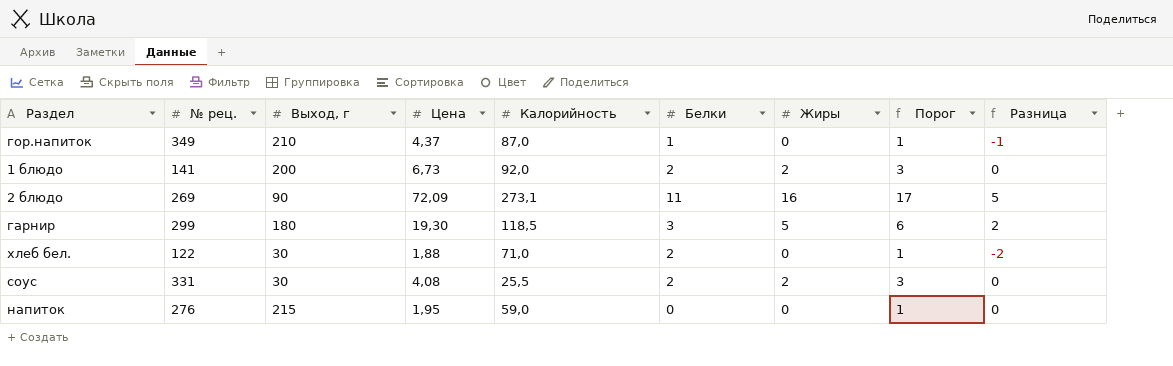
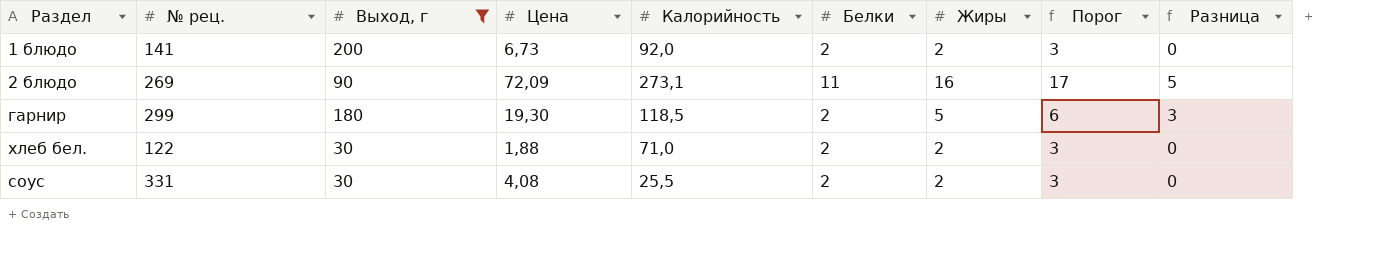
filter: none -> Выход, г <= 200
гарнир | Белки: 3 -> 2
гарнир | Разница: 2 -> 3
хлеб бел. | Жиры: 0 -> 2
хлеб бел. | Порог: 1 -> 3
хлеб бел. | Разница: -2 -> 0

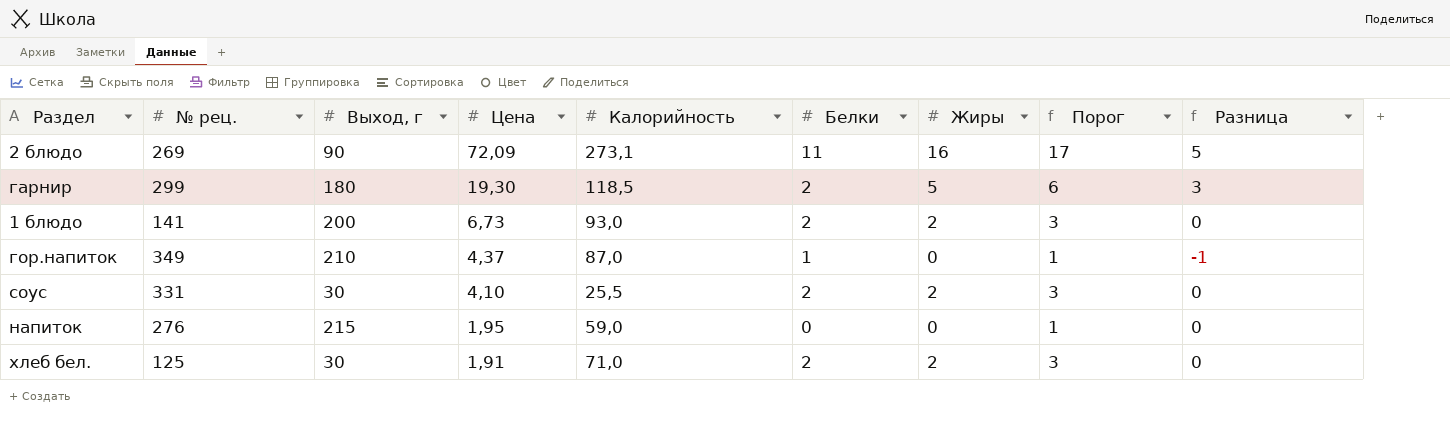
filter: Выход, г <= 200 -> none
row order: none -> Цена descending
1 блюдо | Калорийность: 92,0 -> 93,0
соус | Цена: 4,08 -> 4,10
хлеб бел. | № рец.: 122 -> 125
хлеб бел. | Цена: 1,88 -> 1,91

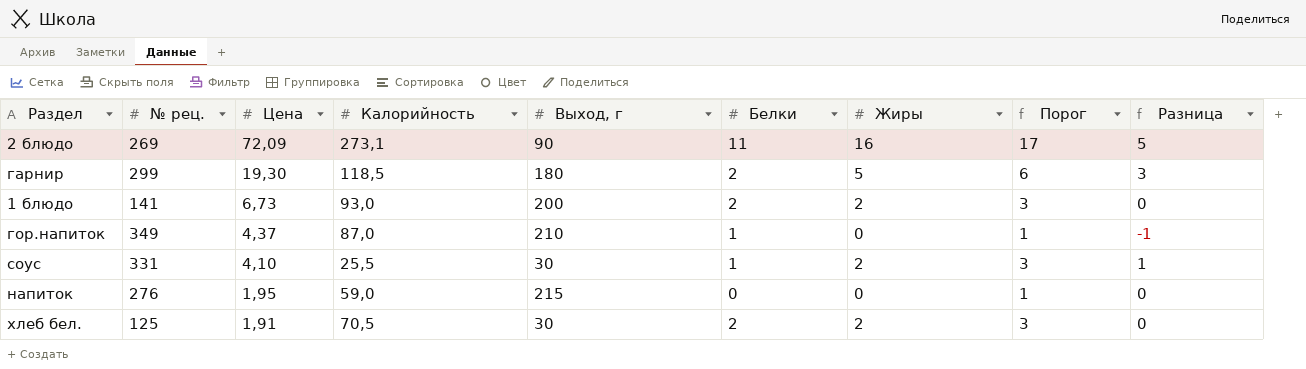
column Выход, г | position: 3 -> 5
соус | Белки: 2 -> 1
соус | Разница: 0 -> 1
хлеб бел. | Калорийность: 71,0 -> 70,5

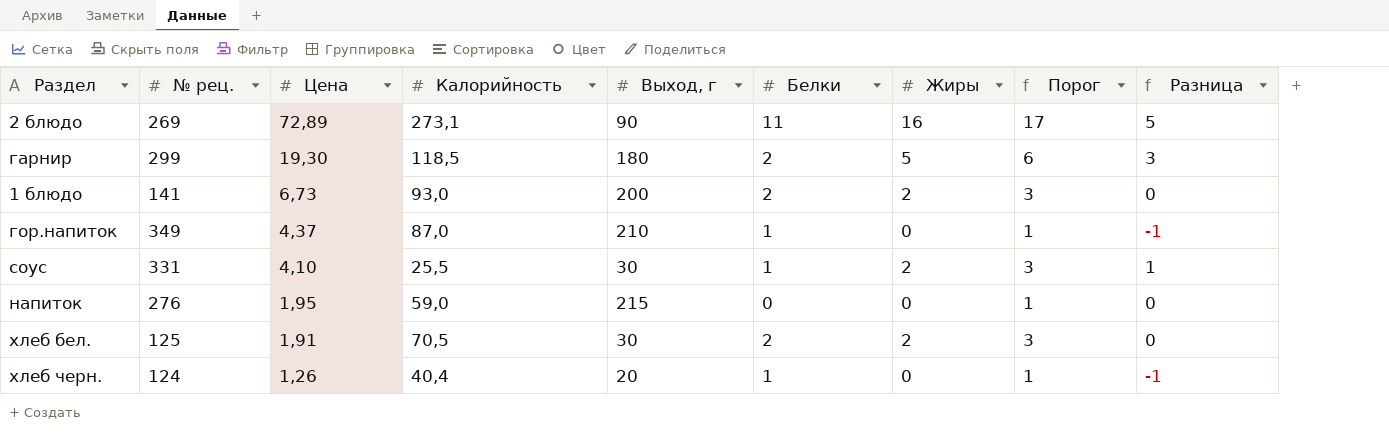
2 блюдо | Цена: 72,09 -> 72,89
row хлеб черн.: none -> 124 | 1,26 | 40,4 | 20 | 1 | 0 | 1 | -1

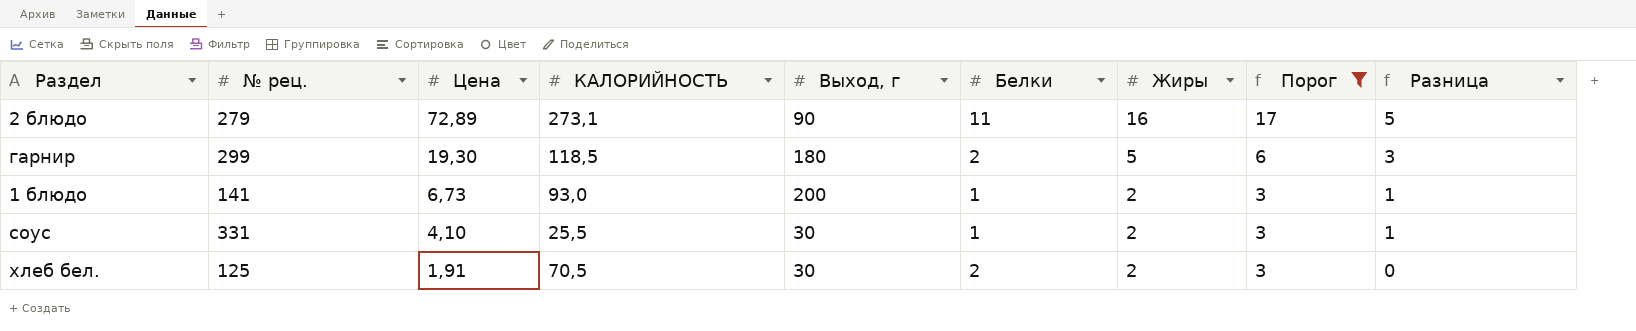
filter: none -> Порог != 1
column name: Калорийность -> КАЛОРИЙНОСТЬ
2 блюдо | № рец.: 269 -> 279
1 блюдо | Белки: 2 -> 1
1 блюдо | Разница: 0 -> 1

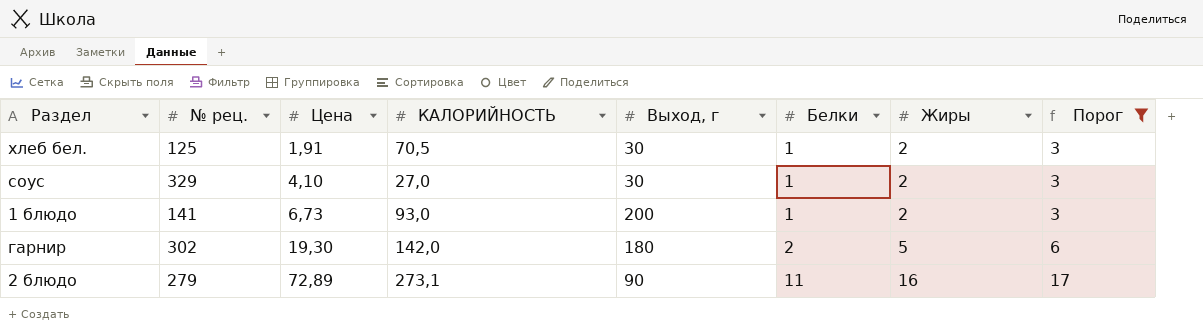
row order: Цена descending -> Цена ascending
column Разница | formula: [Жиры] - [Белки] -> none
хлеб бел. | Белки: 2 -> 1
соус | № рец.: 331 -> 329
соус | КАЛОРИЙНОСТЬ: 25,5 -> 27,0
гарнир | № рец.: 299 -> 302
гарнир | КАЛОРИЙНОСТЬ: 118,5 -> 142,0

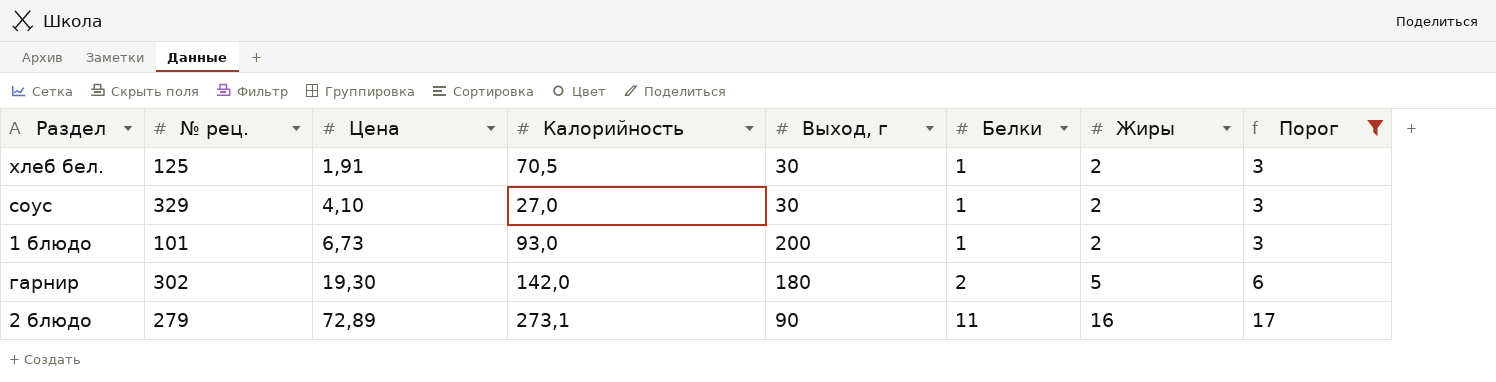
column name: КАЛОРИЙНОСТЬ -> Калорийность
1 блюдо | № рец.: 141 -> 101

